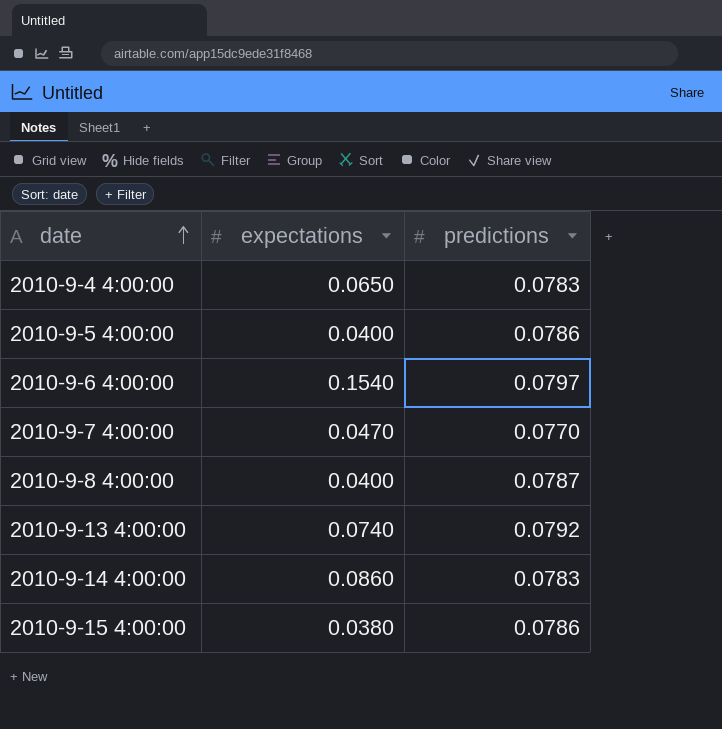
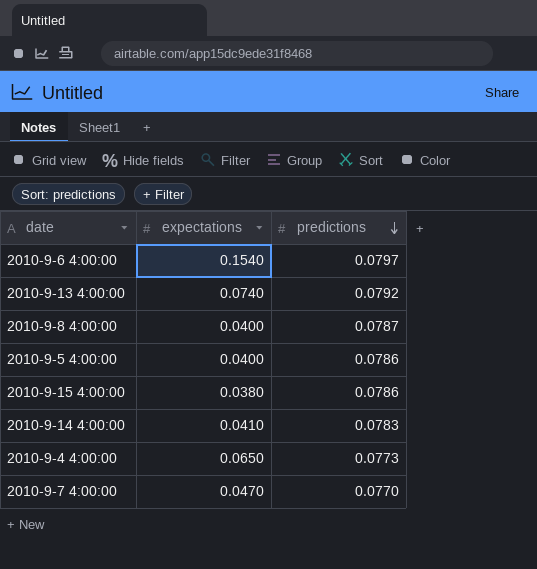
row order: date ascending -> predictions descending
2010-9-14 4:00:00 | expectations: 0.0860 -> 0.0410
2010-9-4 4:00:00 | predictions: 0.0783 -> 0.0773

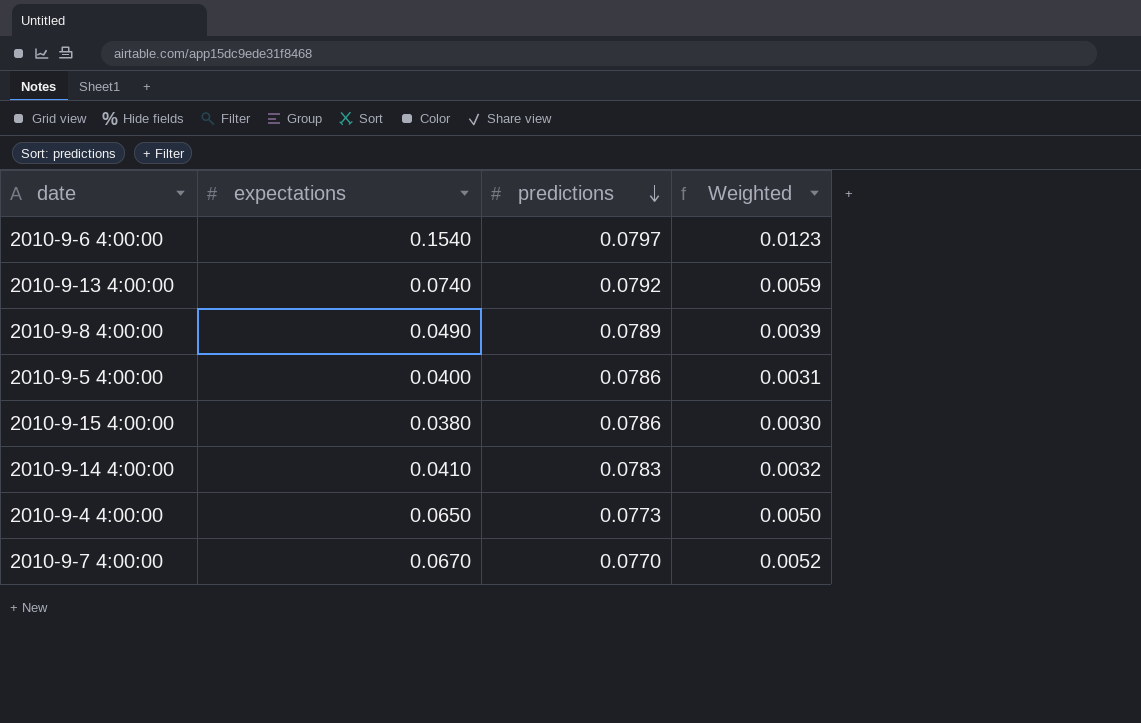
column Weighted | formula: none -> [expectations] * [predictions]
2010-9-8 4:00:00 | expectations: 0.0400 -> 0.0490
2010-9-8 4:00:00 | predictions: 0.0787 -> 0.0789
2010-9-7 4:00:00 | expectations: 0.0470 -> 0.0670

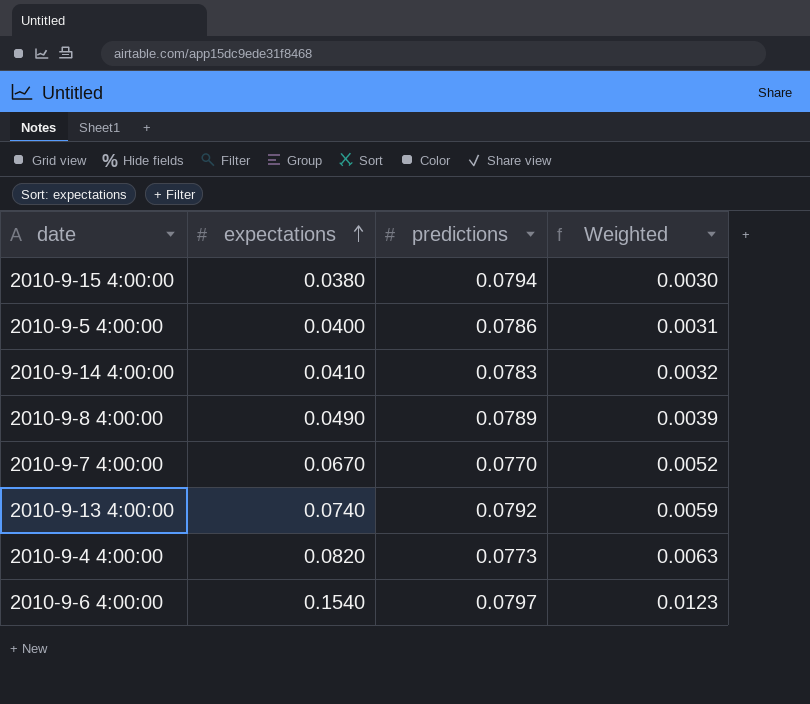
row order: predictions descending -> expectations ascending
2010-9-15 4:00:00 | predictions: 0.0786 -> 0.0794
2010-9-4 4:00:00 | expectations: 0.0650 -> 0.0820
2010-9-4 4:00:00 | Weighted: 0.0050 -> 0.0063

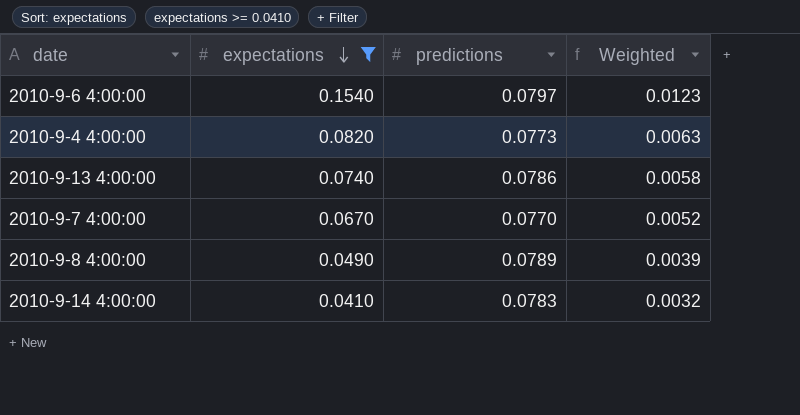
filter: none -> expectations >= 0.0410
row order: expectations ascending -> expectations descending
2010-9-13 4:00:00 | predictions: 0.0792 -> 0.0786
2010-9-13 4:00:00 | Weighted: 0.0059 -> 0.0058

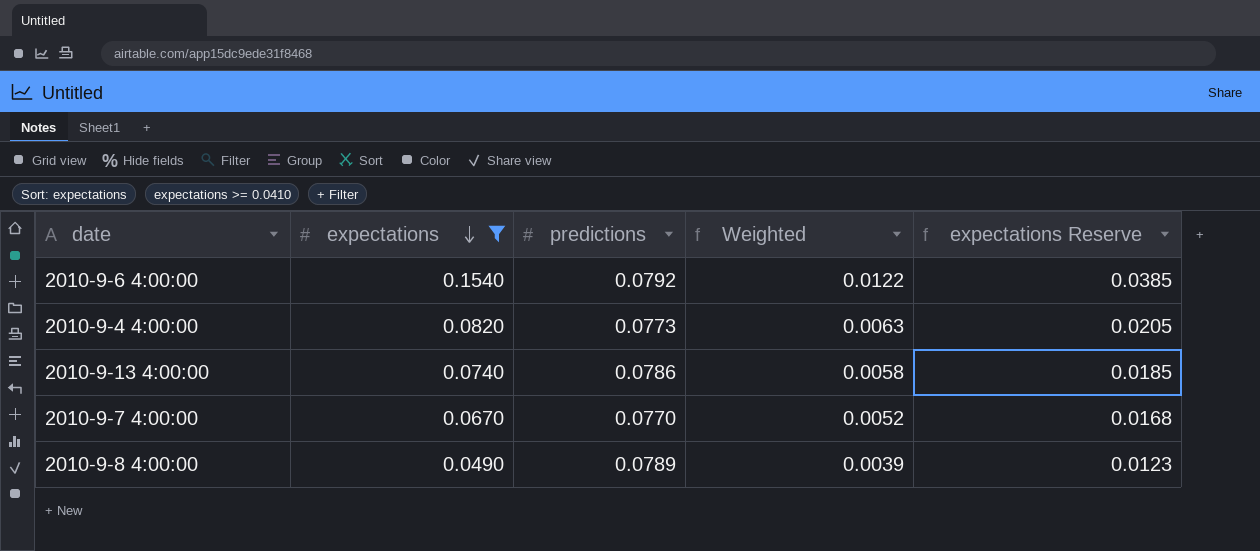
column expectations Reserve | formula: none -> [expectations] * 0.25
row 2010-9-14 4:00:00: 0.0410 | 0.0783 | 0.0032 -> none
2010-9-6 4:00:00 | predictions: 0.0797 -> 0.0792
2010-9-6 4:00:00 | Weighted: 0.0123 -> 0.0122

